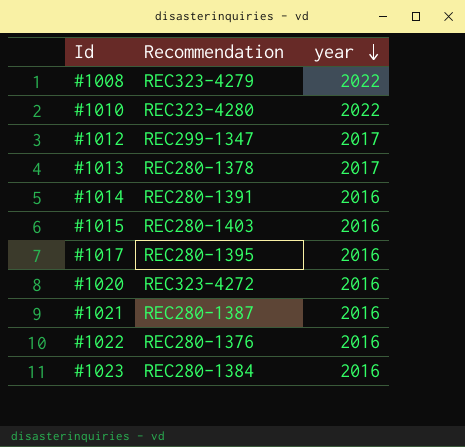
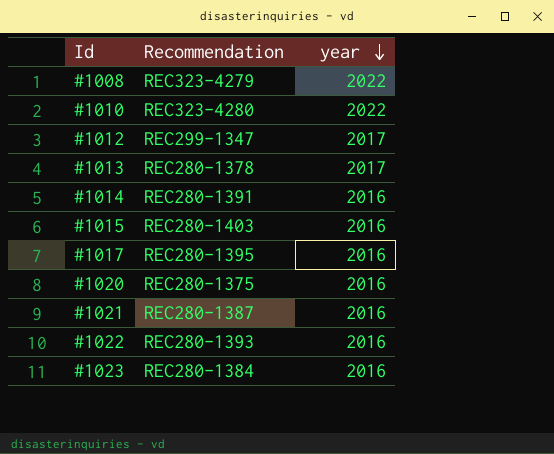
#1020 | Recommendation: REC323-4272 -> REC280-1375
#1022 | Recommendation: REC280-1376 -> REC280-1393

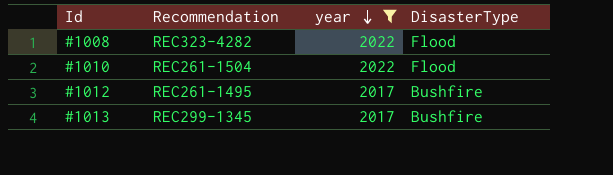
filter: none -> year != 2016
column DisasterType | position: none -> 4
#1008 | Recommendation: REC323-4279 -> REC323-4282
#1010 | Recommendation: REC323-4280 -> REC261-1504
#1012 | Recommendation: REC299-1347 -> REC261-1495
#1013 | Recommendation: REC280-1378 -> REC299-1345

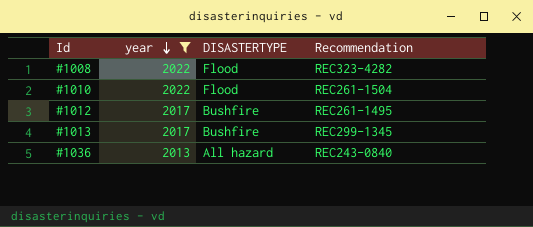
column name: DisasterType -> DISASTERTYPE
column Recommendation | position: 2 -> 4
row #1036: none -> 2013 | All hazard | REC243-0840

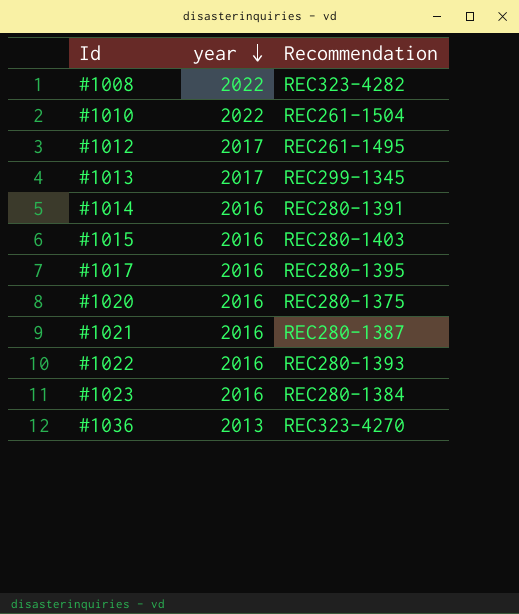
filter: year != 2016 -> none
column DISASTERTYPE | position: 3 -> none
#1036 | Recommendation: REC243-0840 -> REC323-4270

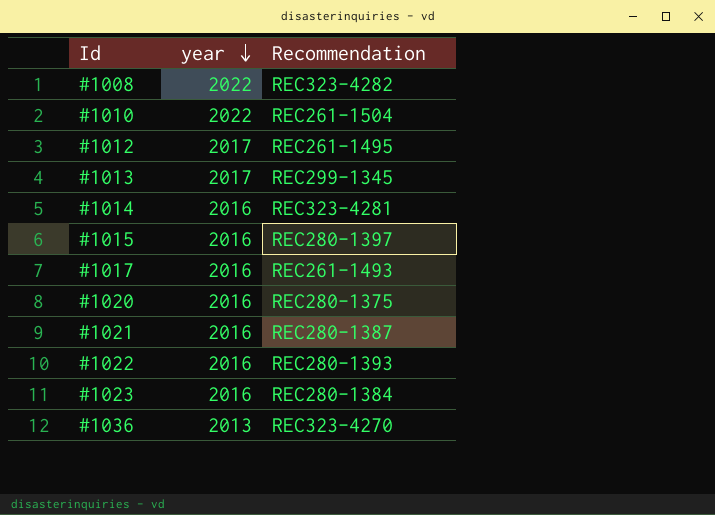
#1014 | Recommendation: REC280-1391 -> REC323-4281
#1015 | Recommendation: REC280-1403 -> REC280-1397
#1017 | Recommendation: REC280-1395 -> REC261-1493

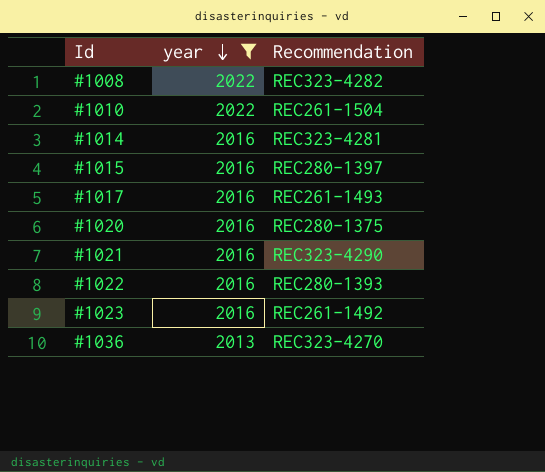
filter: none -> year != 2017
#1021 | Recommendation: REC280-1387 -> REC323-4290
#1023 | Recommendation: REC280-1384 -> REC261-1492

